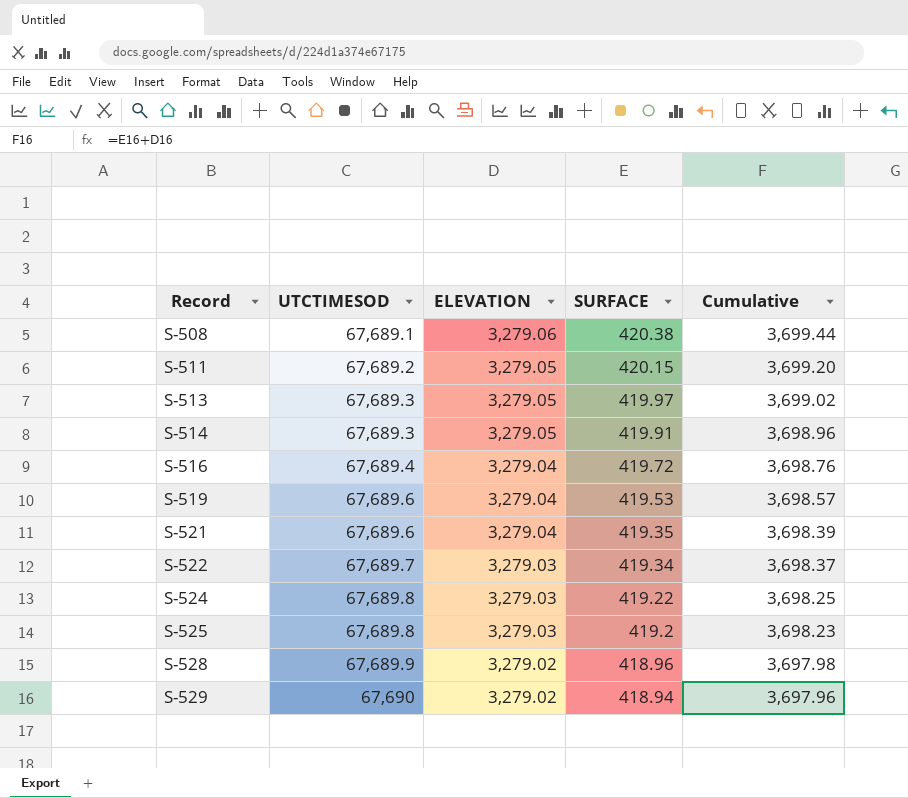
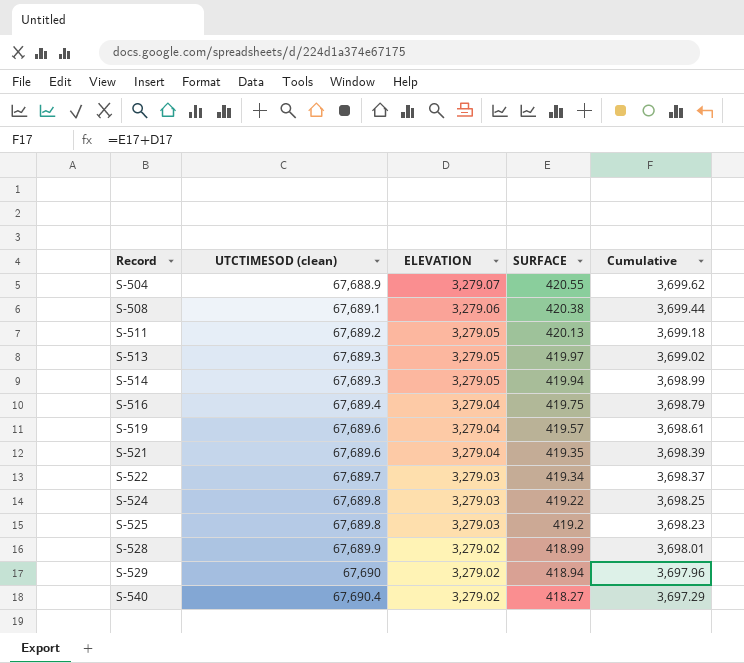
column name: UTCTIMESOD -> UTCTIMESOD (clean)
row S-504: none -> 67,688.9 | 3,279.07 | 420.55 | 3,699.62
S-511 | SURFACE: 420.15 -> 420.13
S-511 | Cumulative: 3,699.20 -> 3,699.18
S-514 | SURFACE: 419.91 -> 419.94
S-514 | Cumulative: 3,698.96 -> 3,698.99
S-516 | SURFACE: 419.72 -> 419.75
S-516 | Cumulative: 3,698.76 -> 3,698.79
S-519 | SURFACE: 419.53 -> 419.57
S-519 | Cumulative: 3,698.57 -> 3,698.61
S-528 | SURFACE: 418.96 -> 418.99
S-528 | Cumulative: 3,697.98 -> 3,698.01
row S-540: none -> 67,690.4 | 3,279.02 | 418.27 | 3,697.29

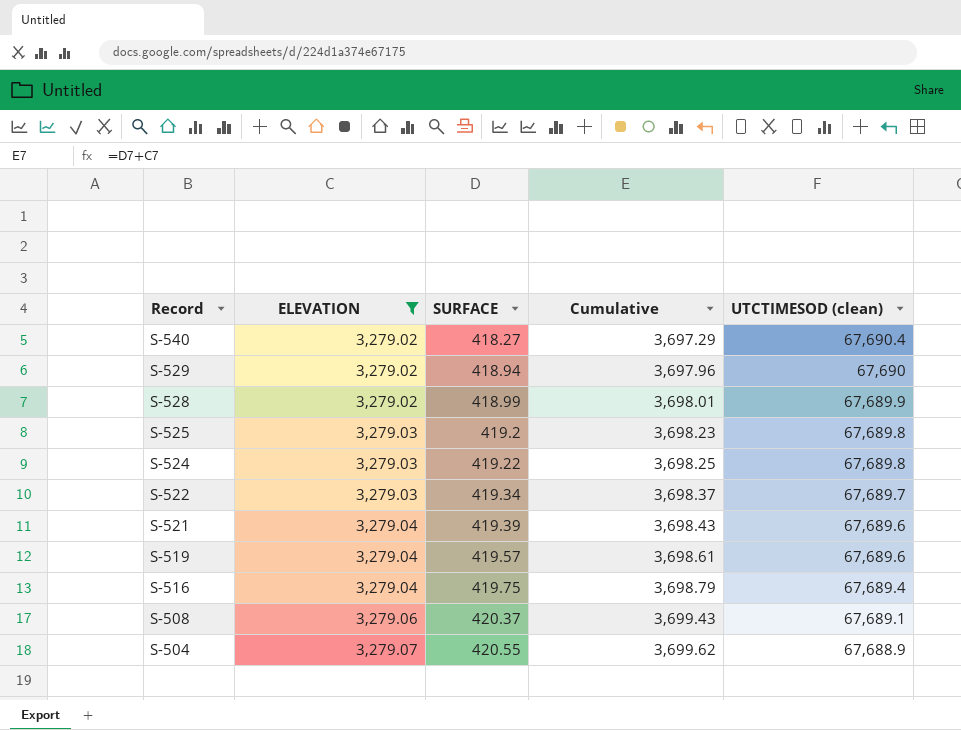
filter: none -> ELEVATION != 3,279.05
row order: Record ascending -> Record descending
column UTCTIMESOD (clean) | position: 2 -> 5
S-521 | SURFACE: 419.35 -> 419.39
S-521 | Cumulative: 3,698.39 -> 3,698.43
S-508 | SURFACE: 420.38 -> 420.37
S-508 | Cumulative: 3,699.44 -> 3,699.43

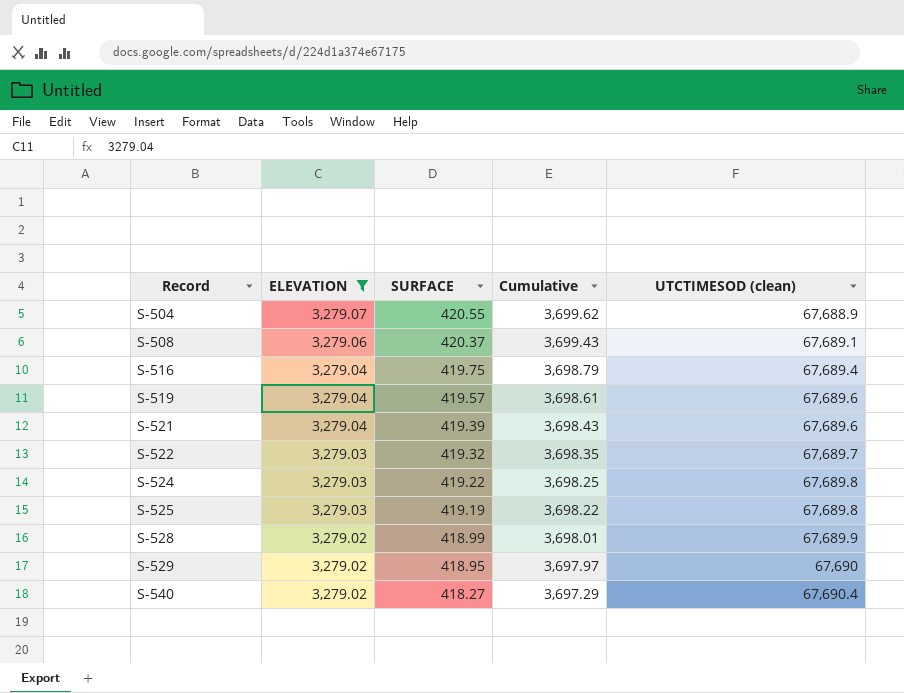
row order: Record descending -> Record ascending
S-522 | SURFACE: 419.34 -> 419.32
S-522 | Cumulative: 3,698.37 -> 3,698.35
S-525 | SURFACE: 419.2 -> 419.19
S-525 | Cumulative: 3,698.23 -> 3,698.22
S-529 | SURFACE: 418.94 -> 418.95
S-529 | Cumulative: 3,697.96 -> 3,697.97

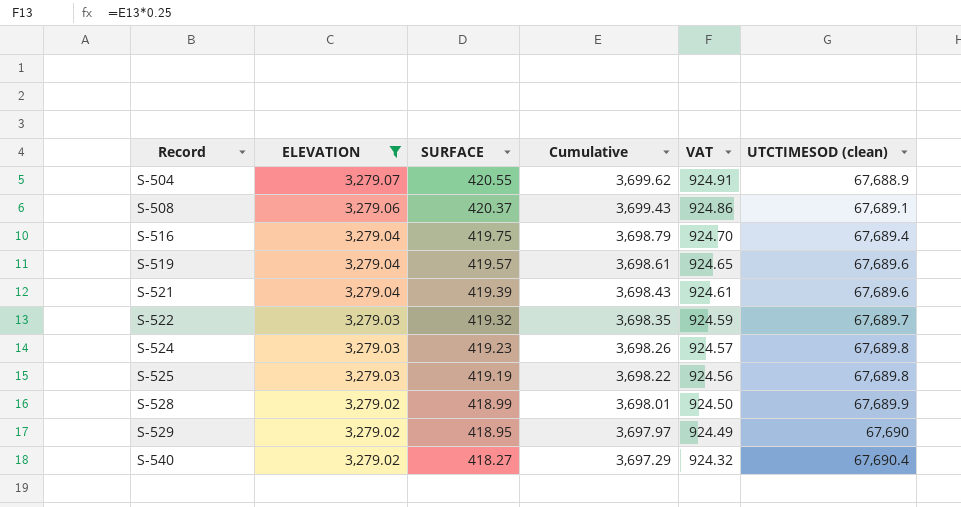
column VAT | formula: none -> [Cumulative] * 0.25
S-524 | SURFACE: 419.22 -> 419.23
S-524 | Cumulative: 3,698.25 -> 3,698.26

